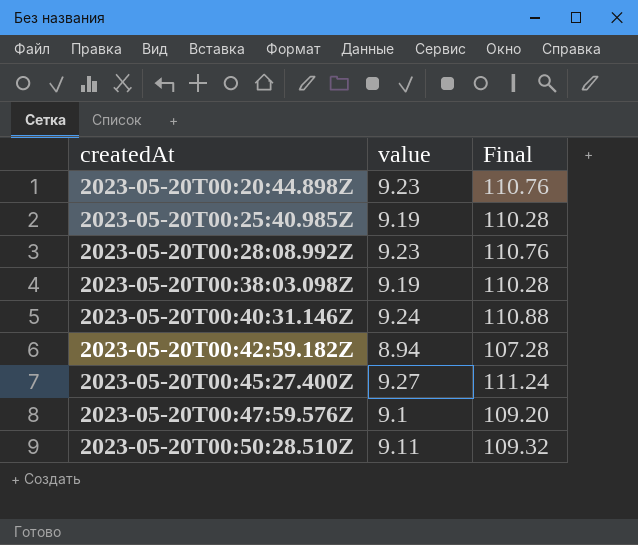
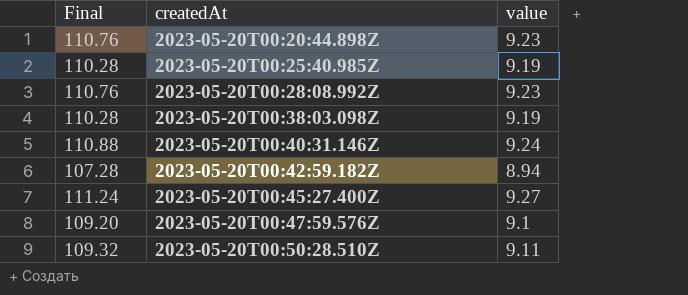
column Final | position: 3 -> 1

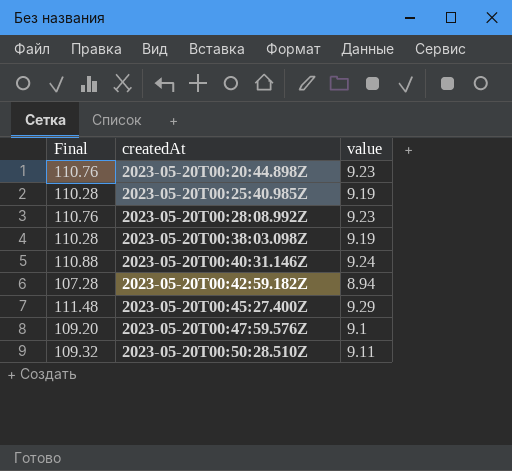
2023-05-20T00:45:27.400Z | Final: 111.24 -> 111.48
2023-05-20T00:45:27.400Z | value: 9.27 -> 9.29

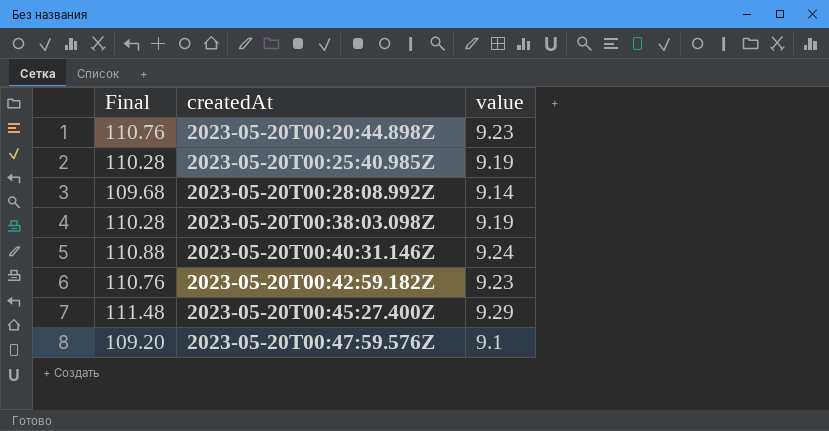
row 2023-05-20T00:50:28.510Z: 109.32 | 9.11 -> none
2023-05-20T00:28:08.992Z | Final: 110.76 -> 109.68
2023-05-20T00:28:08.992Z | value: 9.23 -> 9.14
2023-05-20T00:42:59.182Z | Final: 107.28 -> 110.76
2023-05-20T00:42:59.182Z | value: 8.94 -> 9.23

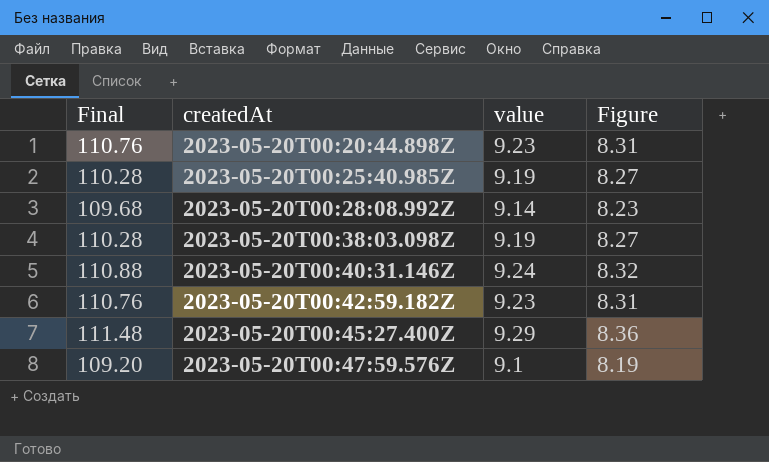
column Figure | formula: none -> [value] * 0.9

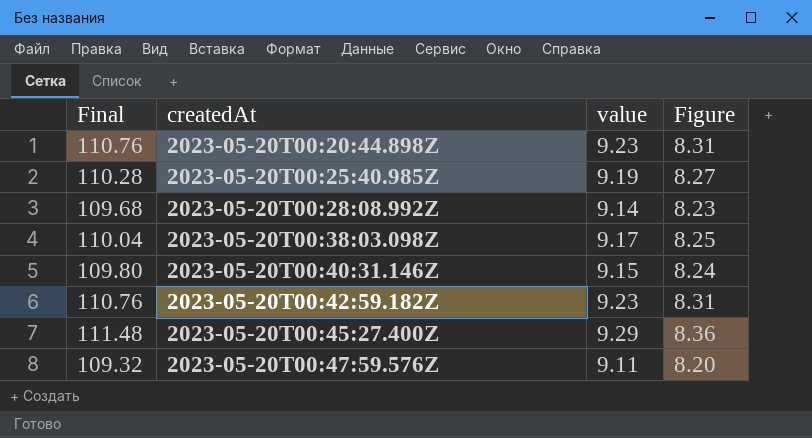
2023-05-20T00:38:03.098Z | Final: 110.28 -> 110.04
2023-05-20T00:38:03.098Z | value: 9.19 -> 9.17
2023-05-20T00:38:03.098Z | Figure: 8.27 -> 8.25
2023-05-20T00:40:31.146Z | Final: 110.88 -> 109.80
2023-05-20T00:40:31.146Z | value: 9.24 -> 9.15
2023-05-20T00:40:31.146Z | Figure: 8.32 -> 8.24
2023-05-20T00:47:59.576Z | Final: 109.20 -> 109.32
2023-05-20T00:47:59.576Z | value: 9.1 -> 9.11
2023-05-20T00:47:59.576Z | Figure: 8.19 -> 8.20

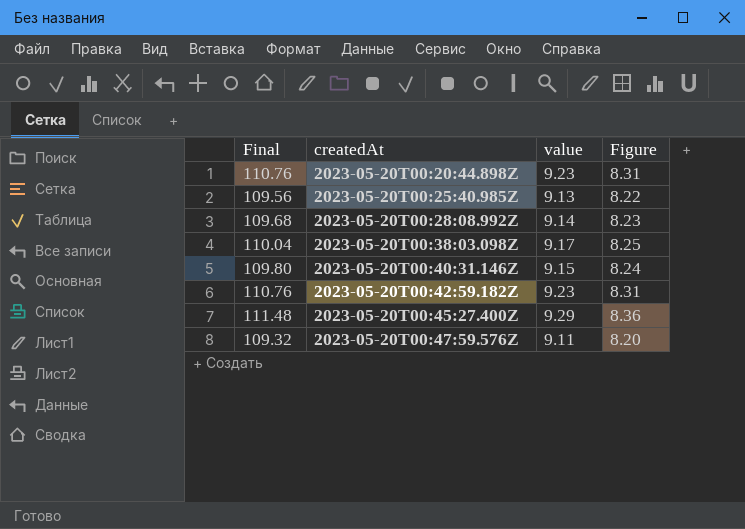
2023-05-20T00:25:40.985Z | Final: 110.28 -> 109.56
2023-05-20T00:25:40.985Z | value: 9.19 -> 9.13
2023-05-20T00:25:40.985Z | Figure: 8.27 -> 8.22

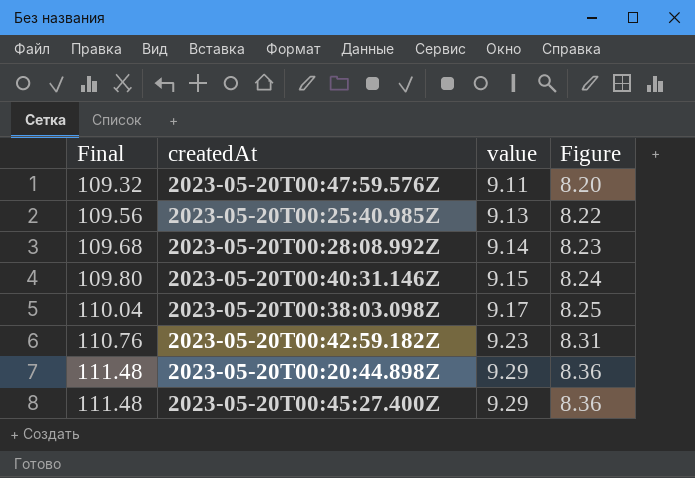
row order: createdAt ascending -> Final ascending
2023-05-20T00:20:44.898Z | Final: 110.76 -> 111.48
2023-05-20T00:20:44.898Z | value: 9.23 -> 9.29
2023-05-20T00:20:44.898Z | Figure: 8.31 -> 8.36

